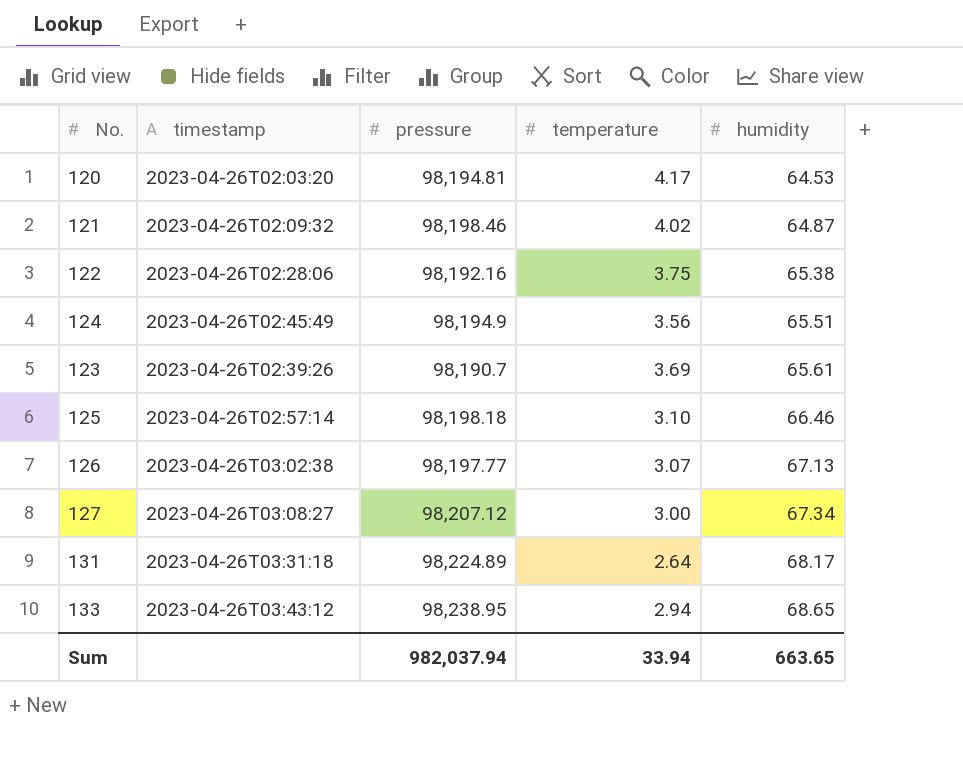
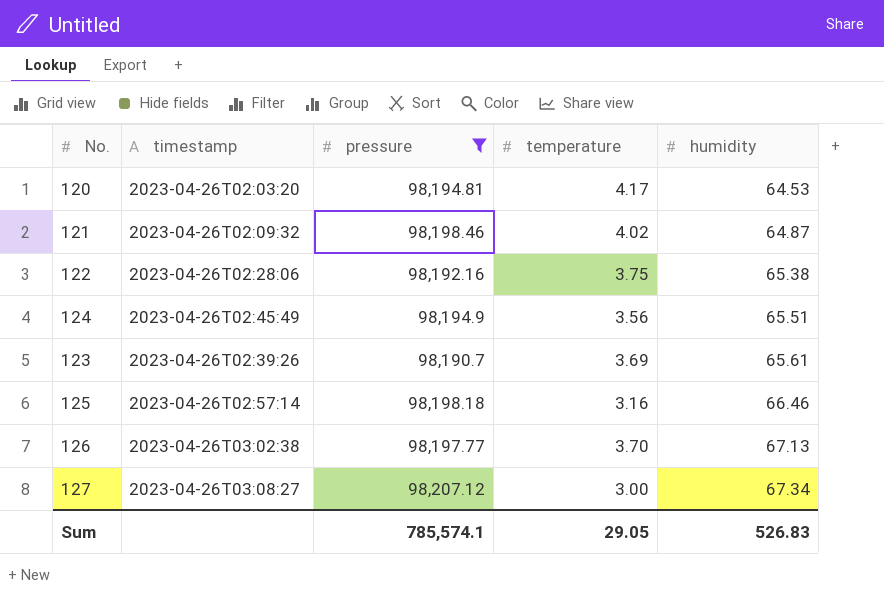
filter: none -> pressure <= 98,207.12
125 | temperature: 3.10 -> 3.16
126 | temperature: 3.07 -> 3.70
Sum | pressure: 982,037.94 -> 785,574.1
Sum | temperature: 33.94 -> 29.05
Sum | humidity: 663.65 -> 526.83

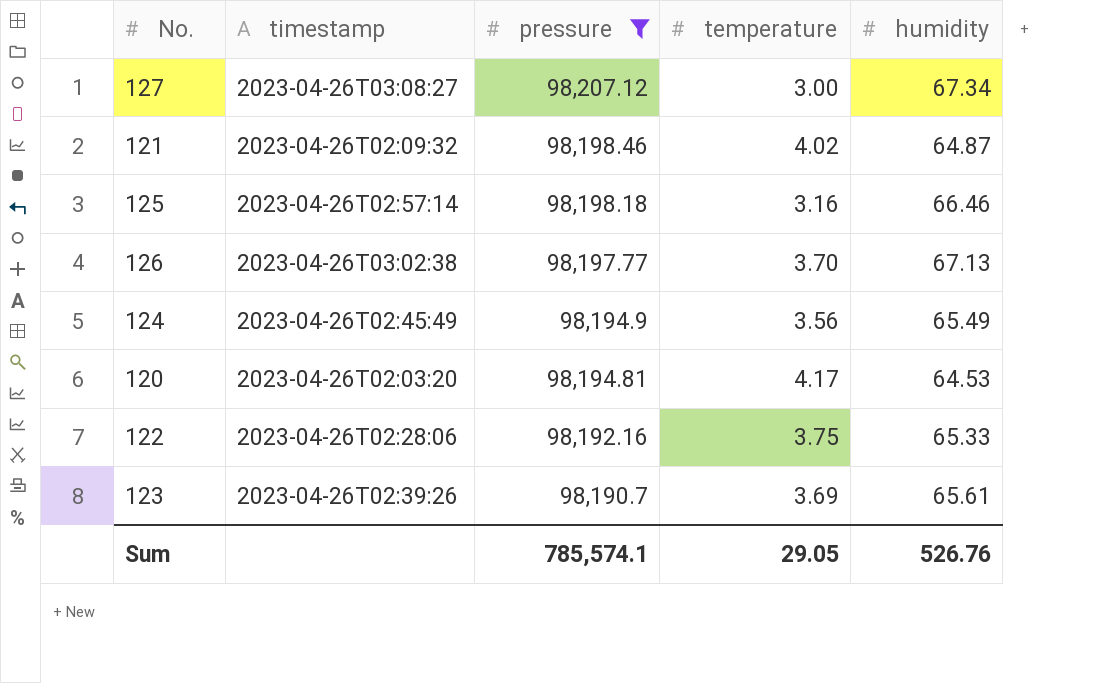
row order: humidity ascending -> pressure descending
124 | humidity: 65.51 -> 65.49
122 | humidity: 65.38 -> 65.33
Sum | humidity: 526.83 -> 526.76

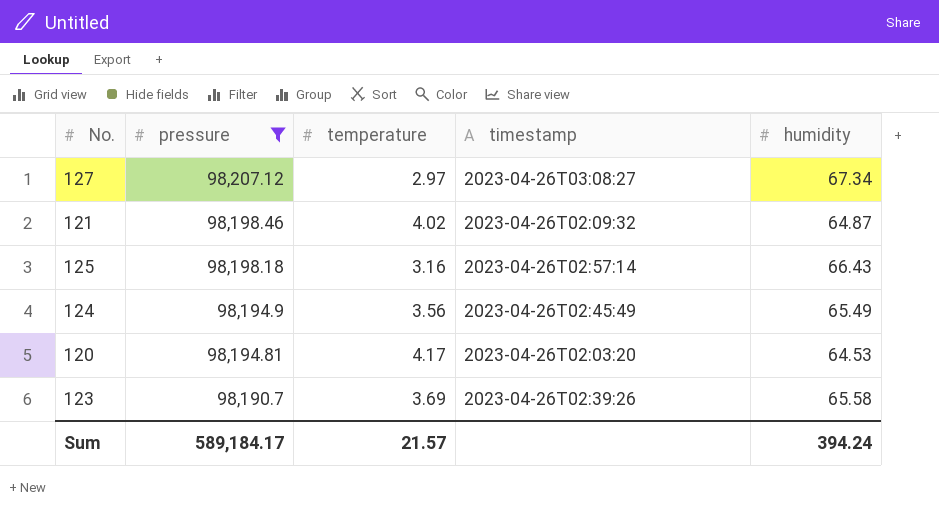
column timestamp | position: 2 -> 4
row 126: 2023-04-26T03:02:38 | 98,197.77 | 3.70 | 67.13 -> none
row 122: 2023-04-26T02:28:06 | 98,192.16 | 3.75 | 65.33 -> none
127 | temperature: 3.00 -> 2.97
125 | humidity: 66.46 -> 66.43
123 | humidity: 65.61 -> 65.58
Sum | pressure: 785,574.1 -> 589,184.17
Sum | temperature: 29.05 -> 21.57
Sum | humidity: 526.76 -> 394.24

